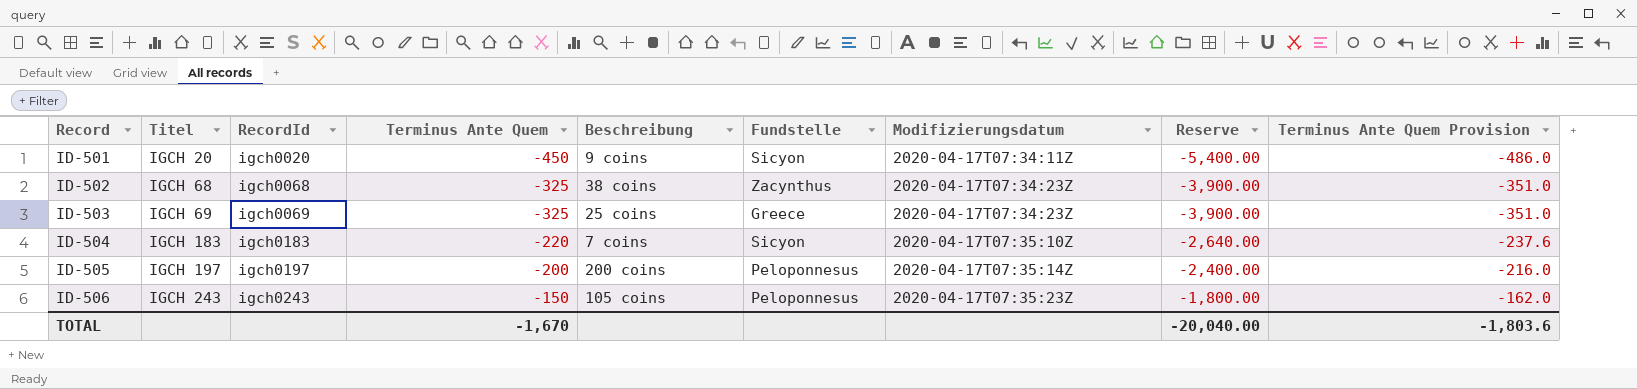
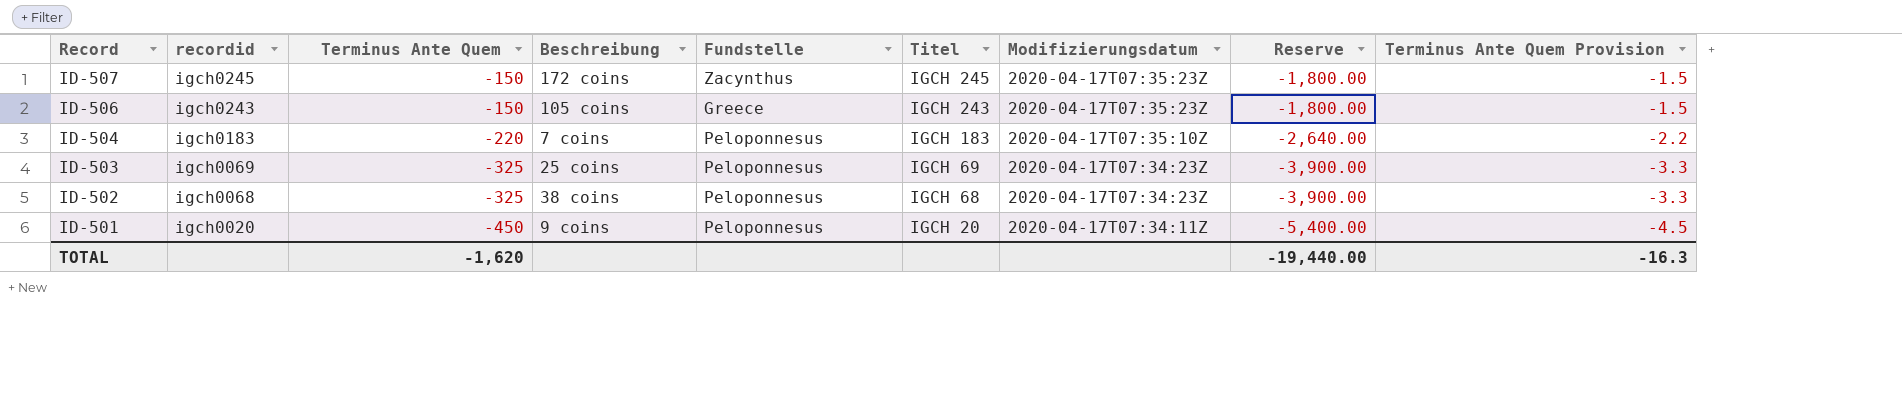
row order: Record ascending -> Record descending
column name: RecordId -> recordid
column Titel | position: 2 -> 6
column Terminus Ante Quem Provision | formula: [Terminus Ante Quem] * 1.08 -> [Terminus Ante Quem] * 0.01
row ID-505: IGCH 197 | igch0197 | -200 | 200 coins | Peloponnesus | 2020-04-17T07:35:14Z | -2,400.00 | -216.0 -> none
row ID-507: none -> igch0245 | -150 | 172 coins | Zacynthus | IGCH 245 | 2020-04-17T07:35:23Z | -1,800.00 | -1.5
ID-506 | Fundstelle: Peloponnesus -> Greece
ID-504 | Fundstelle: Sicyon -> Peloponnesus
ID-503 | Fundstelle: Greece -> Peloponnesus
ID-502 | Fundstelle: Zacynthus -> Peloponnesus
ID-501 | Fundstelle: Sicyon -> Peloponnesus
TOTAL | Terminus Ante Quem: -1,670 -> -1,620
TOTAL | Reserve: -20,040.00 -> -19,440.00
TOTAL | Terminus Ante Quem Provision: -1,803.6 -> -16.3

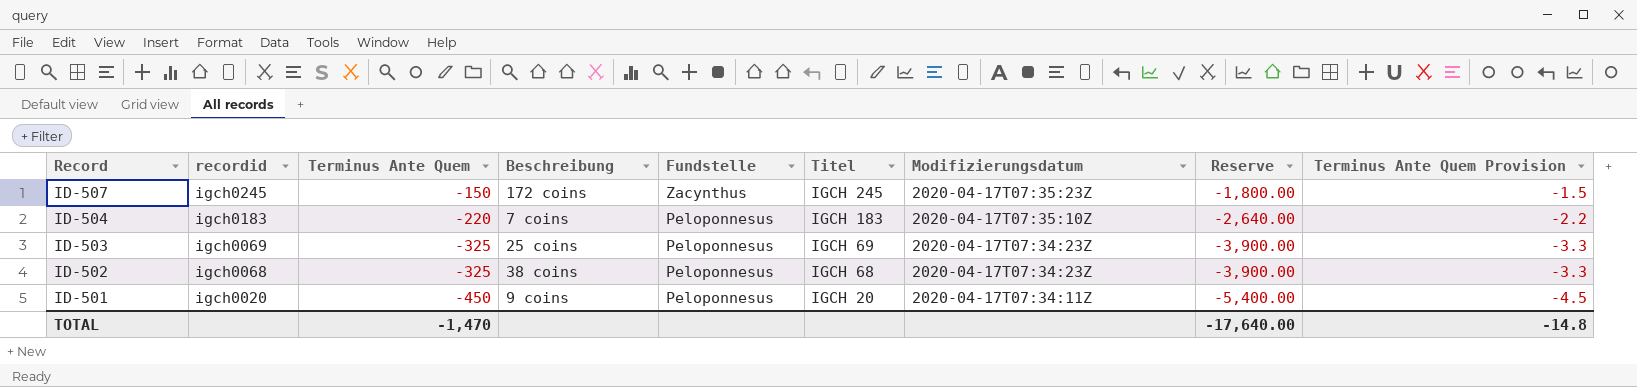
row ID-506: igch0243 | -150 | 105 coins | Greece | IGCH 243 | 2020-04-17T07:35:23Z | -1,800.00 | -1.5 -> none
TOTAL | Terminus Ante Quem: -1,620 -> -1,470
TOTAL | Reserve: -19,440.00 -> -17,640.00
TOTAL | Terminus Ante Quem Provision: -16.3 -> -14.8

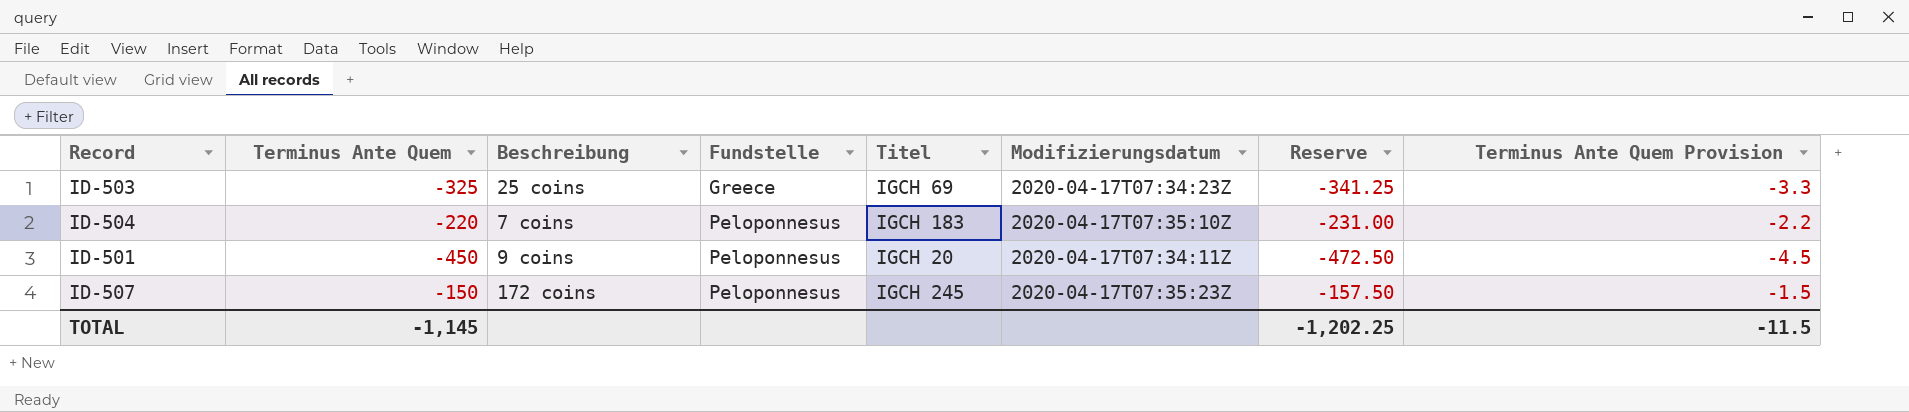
row order: Record descending -> Fundstelle ascending
column recordid | position: 2 -> none
column Reserve | formula: [Terminus Ante Quem] * 12 -> [Terminus Ante Quem] * 1.05
row ID-502: igch0068 | -325 | 38 coins | Peloponnesus | IGCH 68 | 2020-04-17T07:34:23Z | -3,900.00 | -3.3 -> none
ID-503 | Fundstelle: Peloponnesus -> Greece
ID-507 | Fundstelle: Zacynthus -> Peloponnesus
TOTAL | Terminus Ante Quem: -1,470 -> -1,145
TOTAL | Reserve: -17,640.00 -> -1,202.25
TOTAL | Terminus Ante Quem Provision: -14.8 -> -11.5

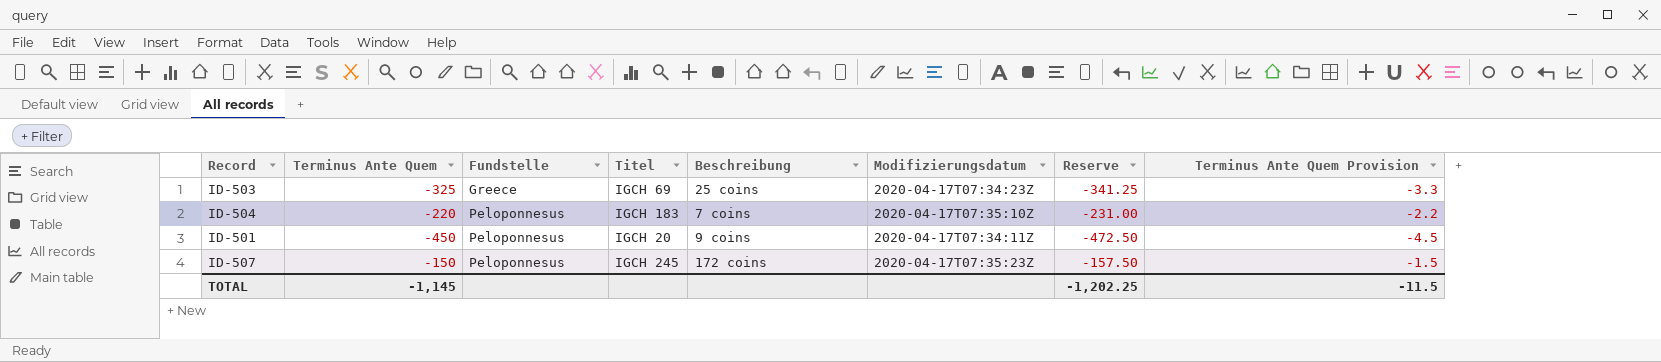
column Beschreibung | position: 3 -> 5

